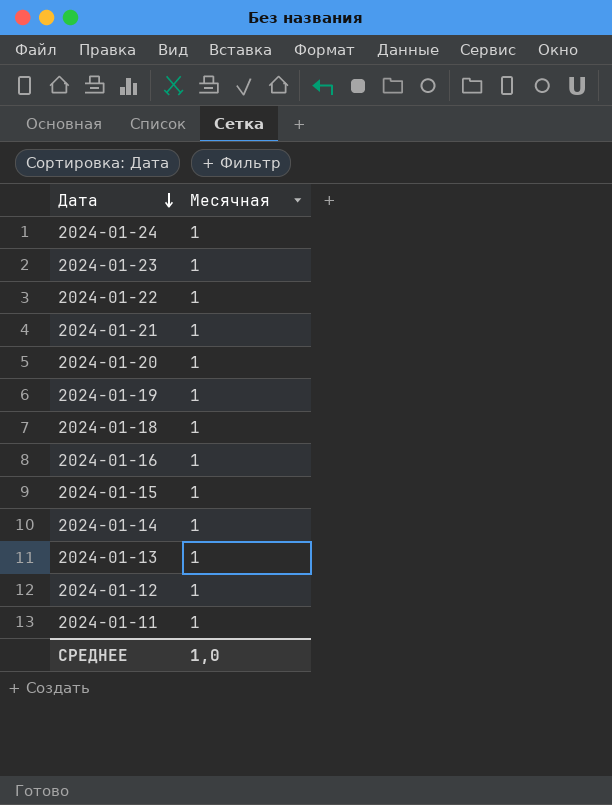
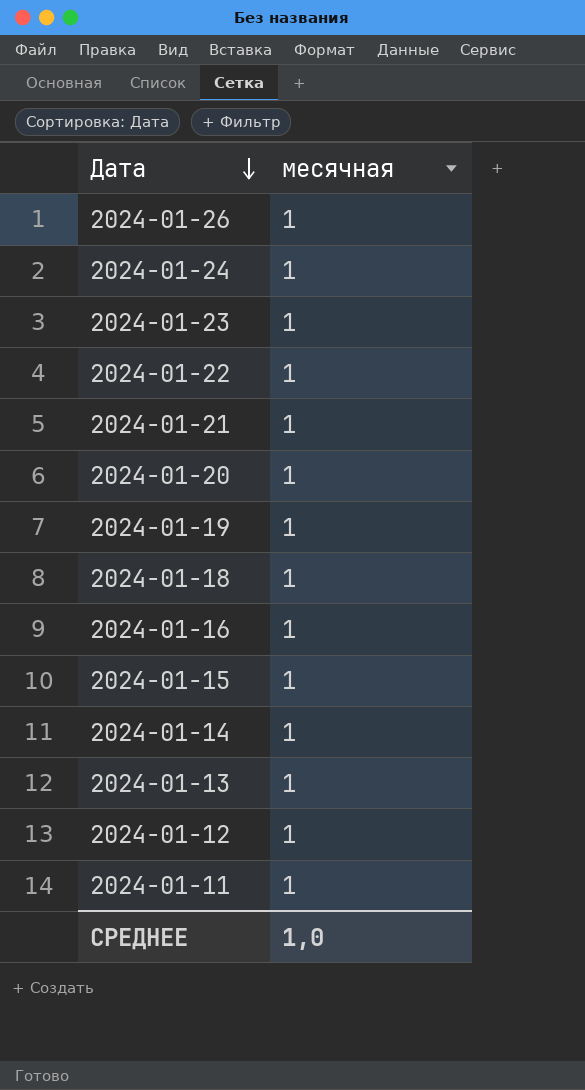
column name: Месячная -> месячная
row 2024-01-26: none -> 1

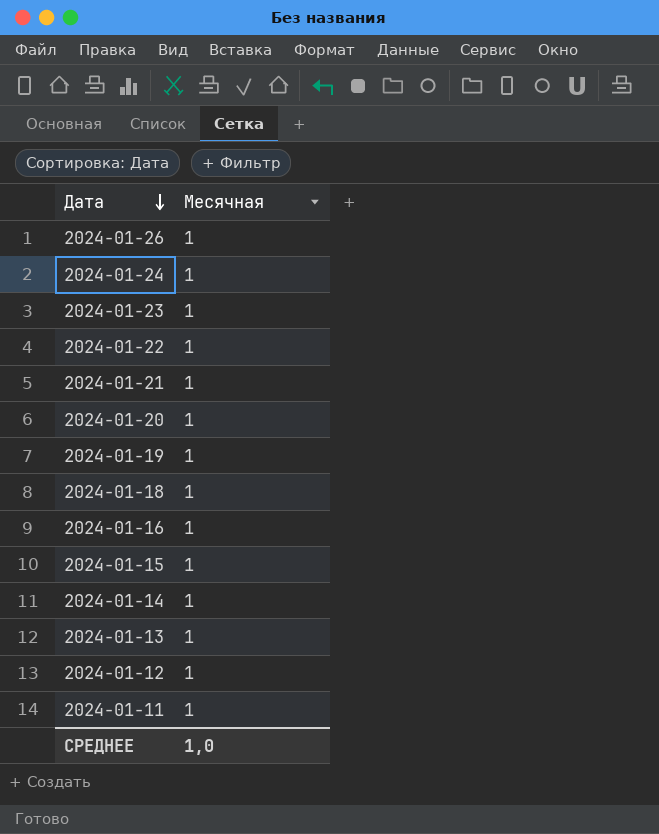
column name: месячная -> Месячная

